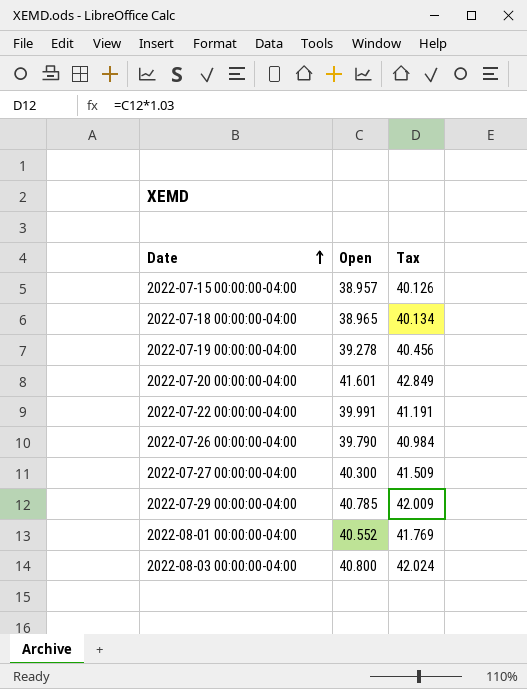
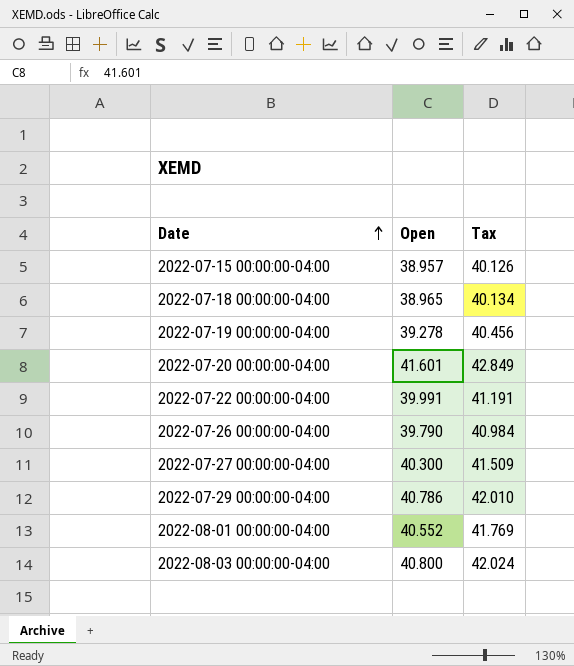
2022-07-29 00:00:00-04:00 | Open: 40.785 -> 40.786
2022-07-29 00:00:00-04:00 | Tax: 42.009 -> 42.010

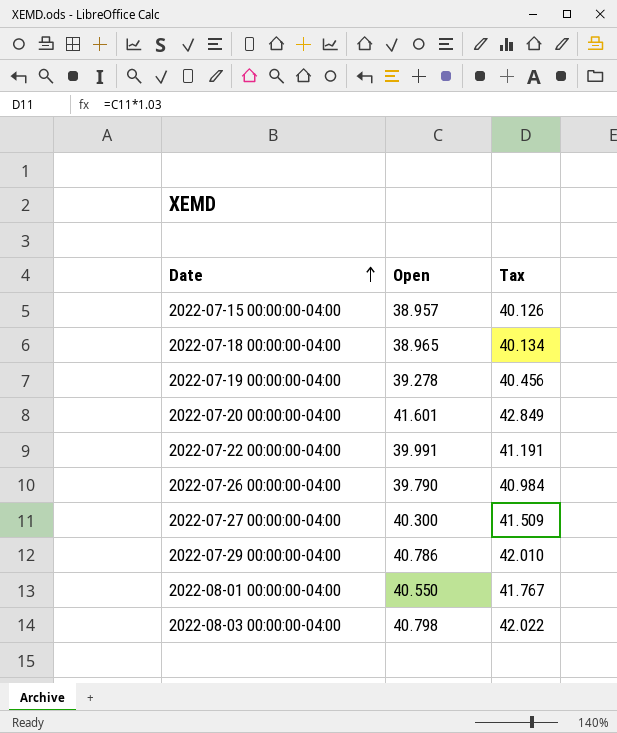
2022-08-01 00:00:00-04:00 | Open: 40.552 -> 40.550
2022-08-01 00:00:00-04:00 | Tax: 41.769 -> 41.767
2022-08-03 00:00:00-04:00 | Open: 40.800 -> 40.798
2022-08-03 00:00:00-04:00 | Tax: 42.024 -> 42.022

